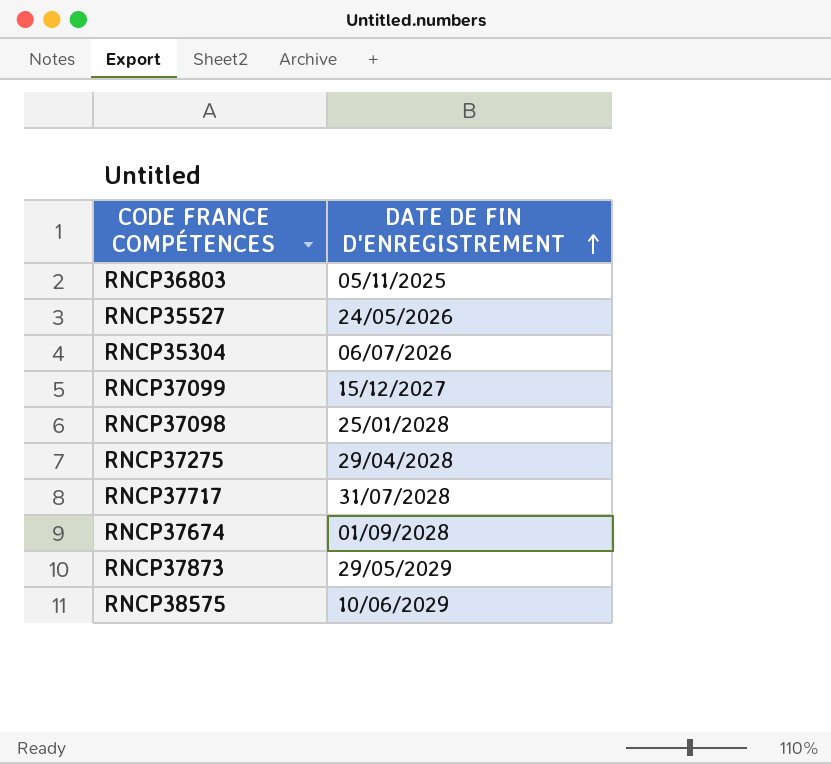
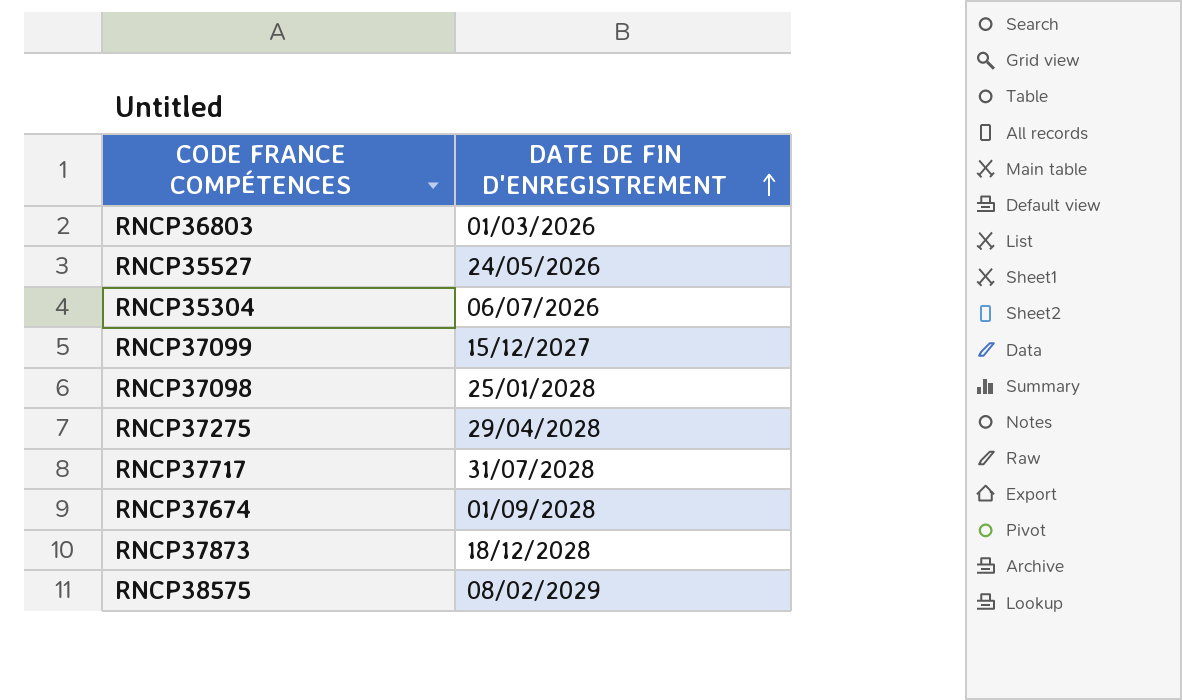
RNCP36803 | DATE DE FIN D'ENREGISTREMENT: 05/11/2025 -> 01/03/2026
RNCP37873 | DATE DE FIN D'ENREGISTREMENT: 29/05/2029 -> 18/12/2028
RNCP38575 | DATE DE FIN D'ENREGISTREMENT: 10/06/2029 -> 08/02/2029

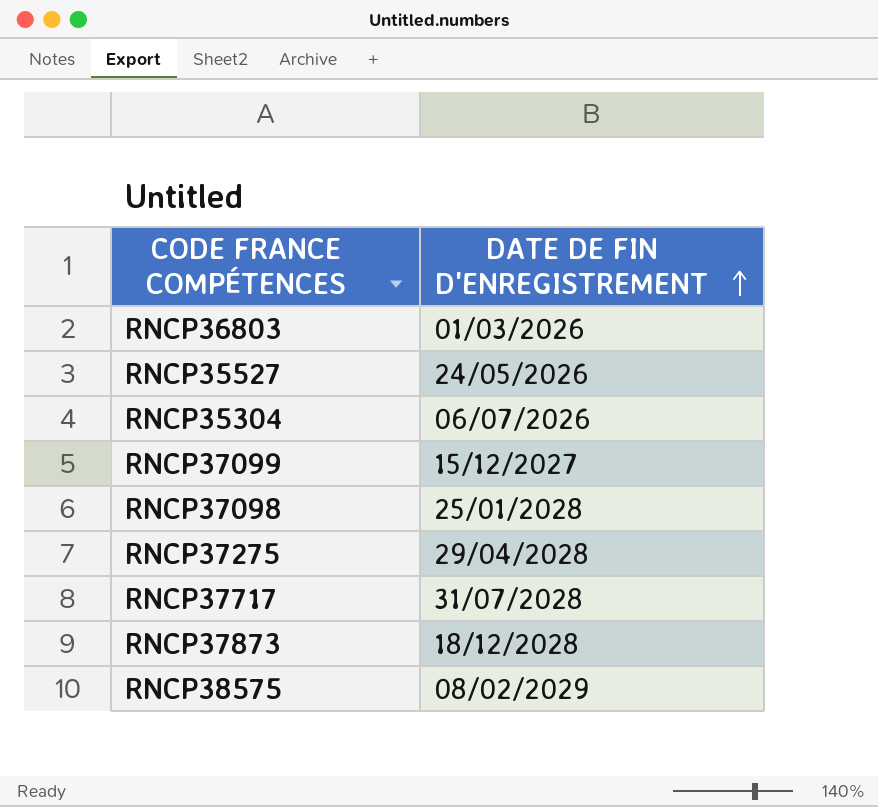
row RNCP37674: 01/09/2028 -> none

